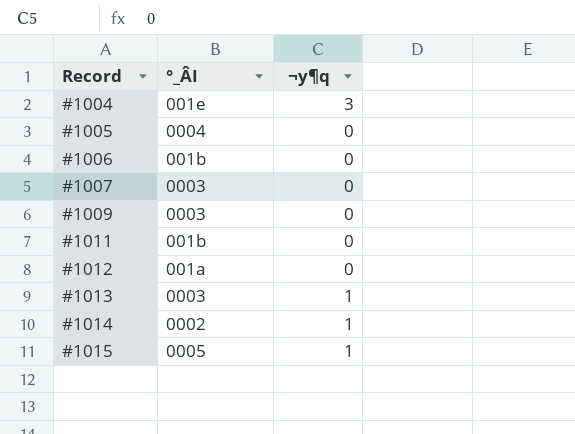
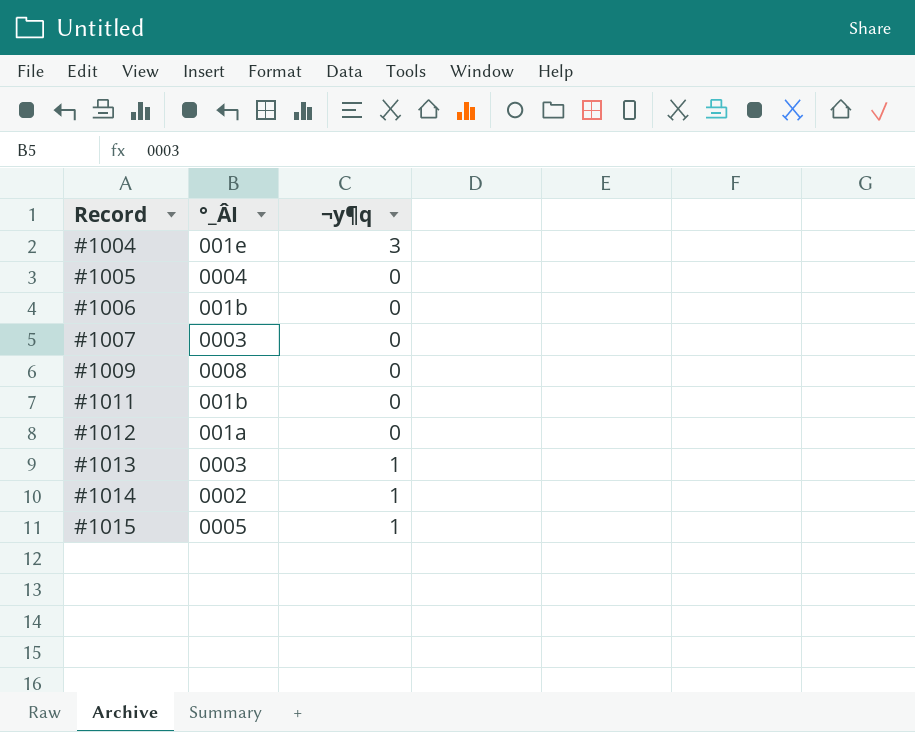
#1009 | °_ÂI: 0003 -> 0008

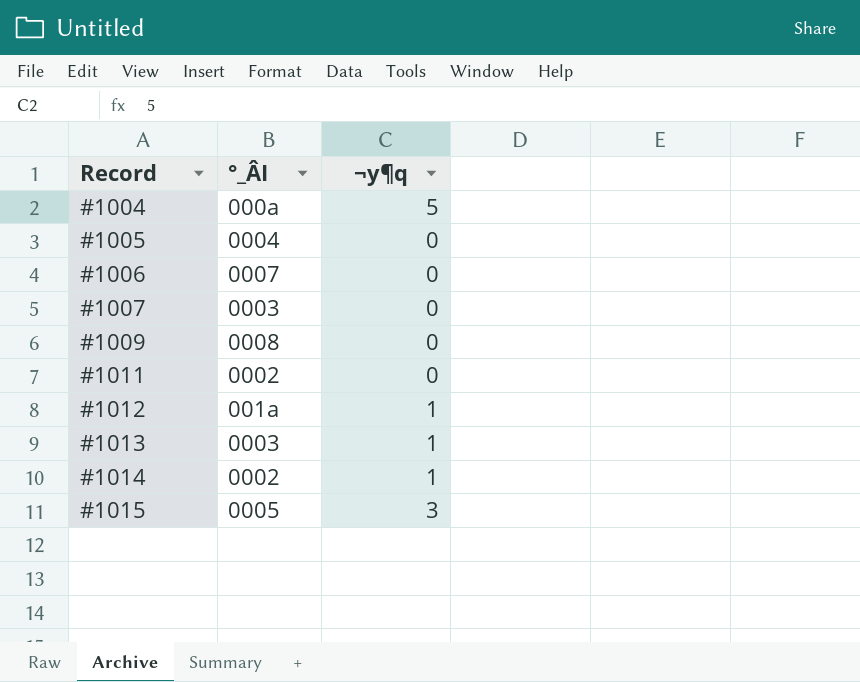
#1004 | °_ÂI: 001e -> 000a
#1004 | ¬y¶q: 3 -> 5
#1006 | °_ÂI: 001b -> 0007
#1011 | °_ÂI: 001b -> 0002
#1012 | ¬y¶q: 0 -> 1
#1015 | ¬y¶q: 1 -> 3

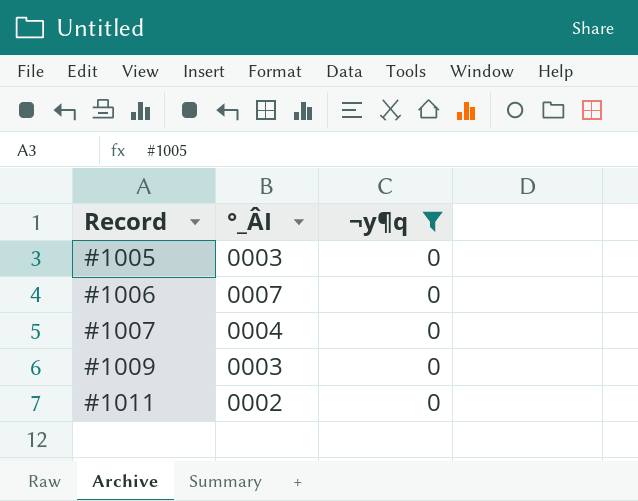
filter: none -> ¬y¶q = 0
#1005 | °_ÂI: 0004 -> 0003
#1007 | °_ÂI: 0003 -> 0004
#1009 | °_ÂI: 0008 -> 0003

